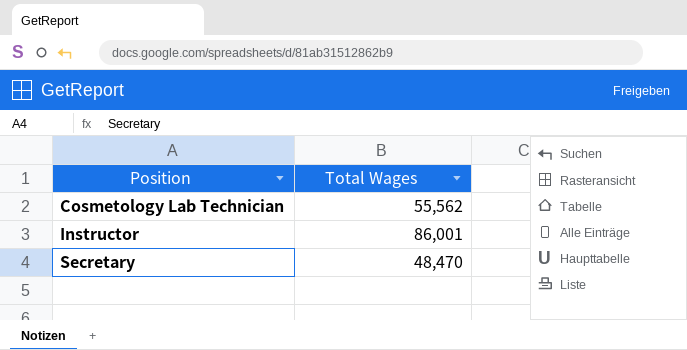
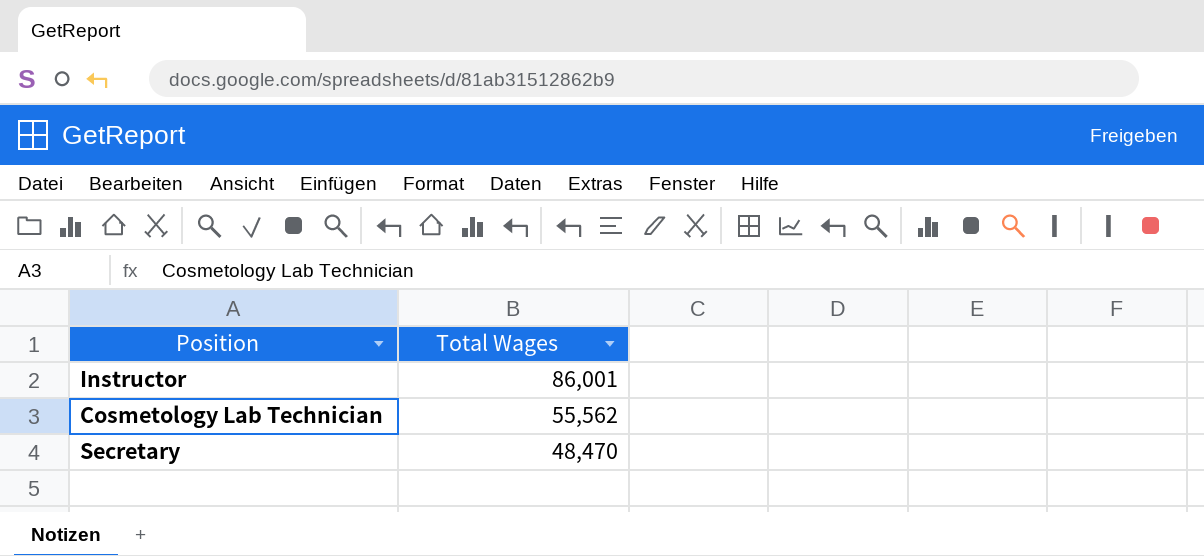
row order: Position ascending -> Total Wages descending

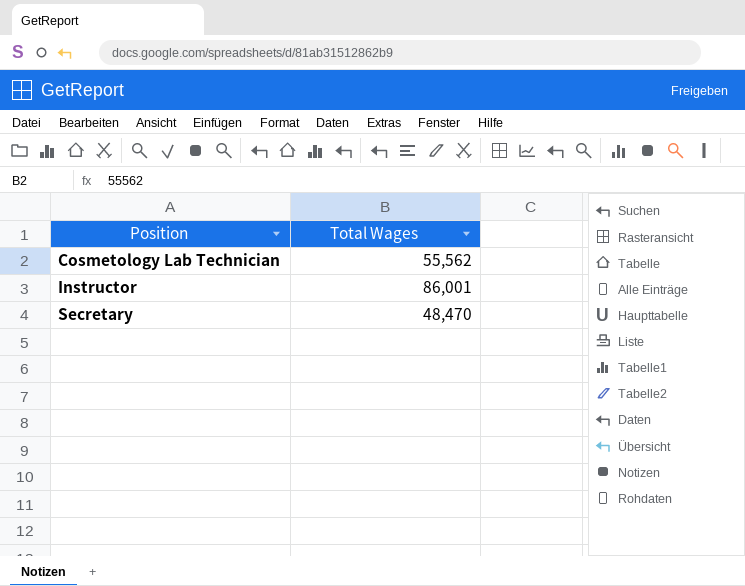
row order: Total Wages descending -> Position ascending

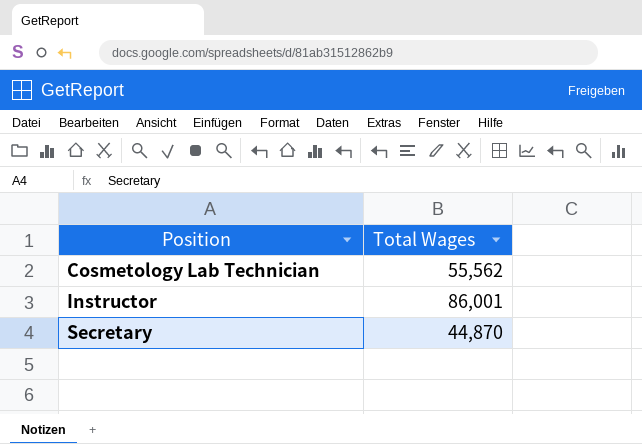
Secretary | Total Wages: 48,470 -> 44,870

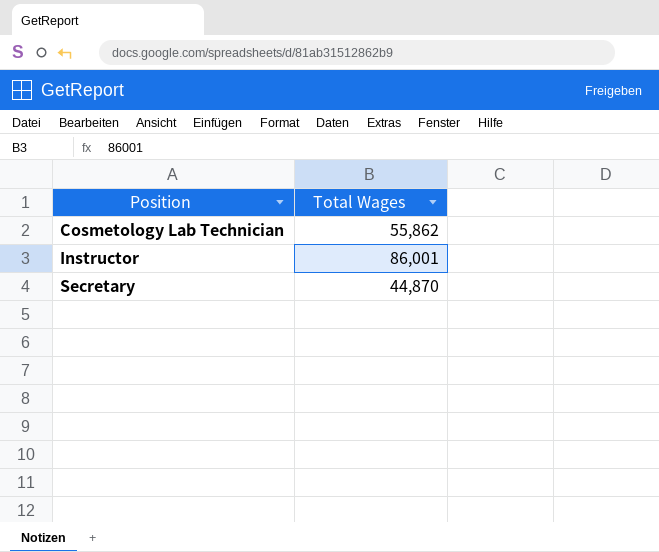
Cosmetology Lab Technician | Total Wages: 55,562 -> 55,862

